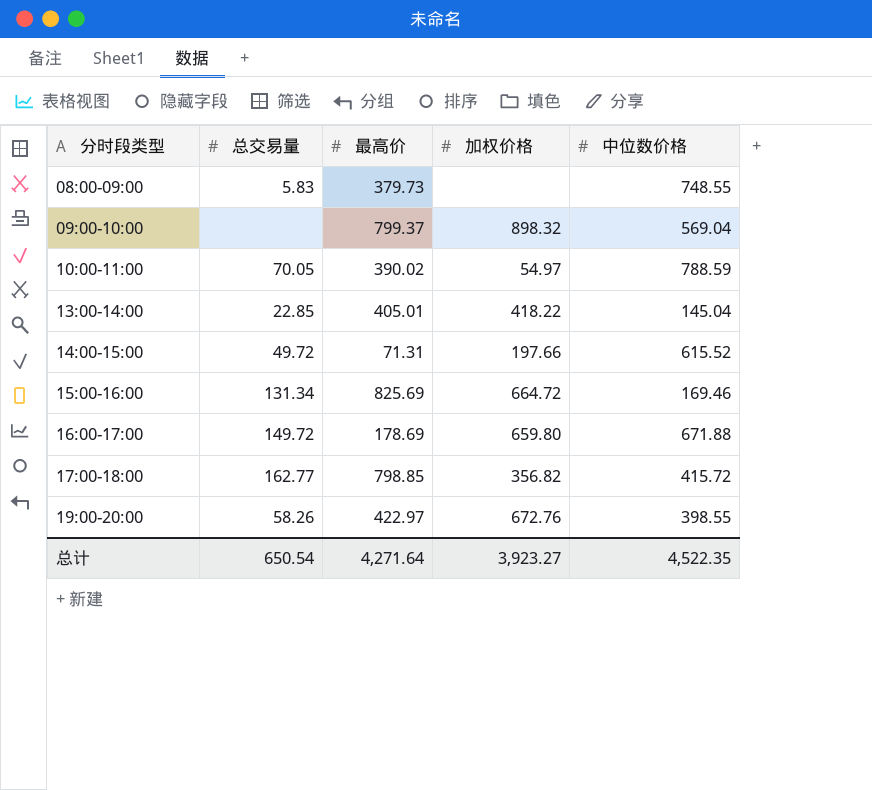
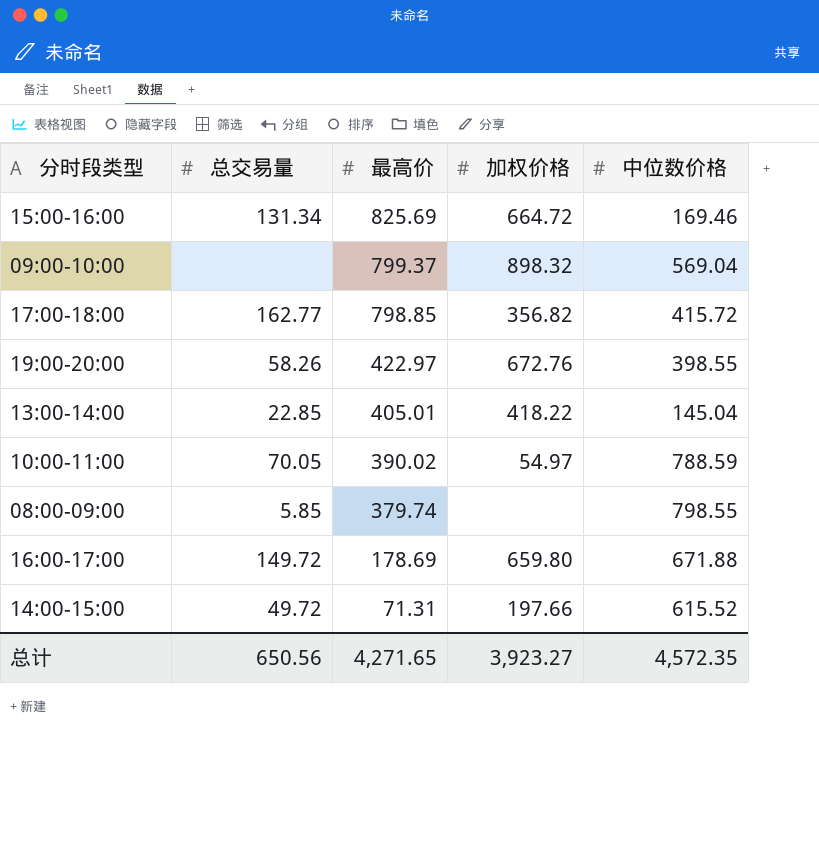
row order: 分时段类型 ascending -> 最高价 descending
08:00-09:00 | 总交易量: 5.83 -> 5.85
08:00-09:00 | 最高价: 379.73 -> 379.74
08:00-09:00 | 中位数价格: 748.55 -> 798.55
总计 | 总交易量: 650.54 -> 650.56
总计 | 最高价: 4,271.64 -> 4,271.65
总计 | 中位数价格: 4,522.35 -> 4,572.35

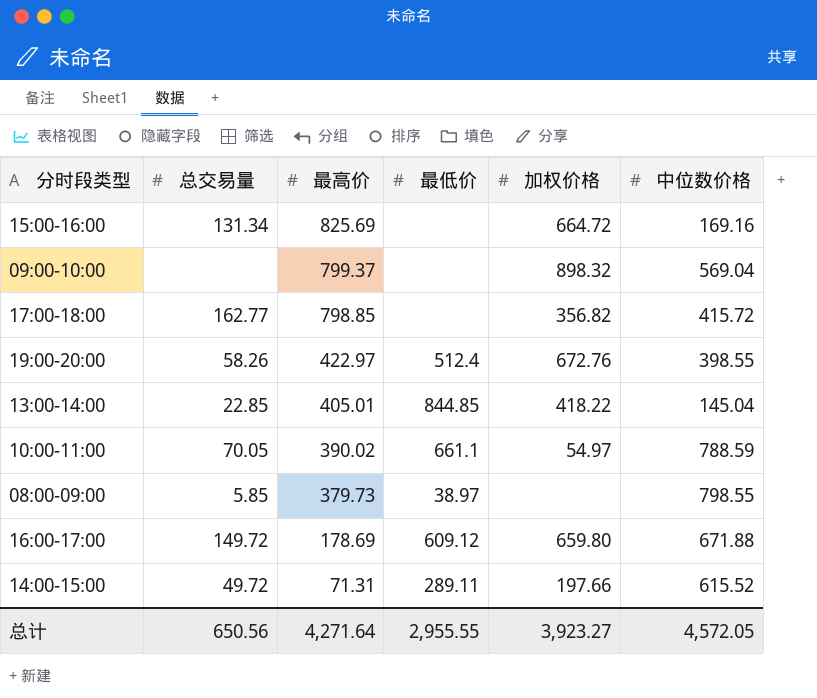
column 最低价 | position: none -> 4
15:00-16:00 | 中位数价格: 169.46 -> 169.16
08:00-09:00 | 最高价: 379.74 -> 379.73
总计 | 最高价: 4,271.65 -> 4,271.64
总计 | 中位数价格: 4,572.35 -> 4,572.05

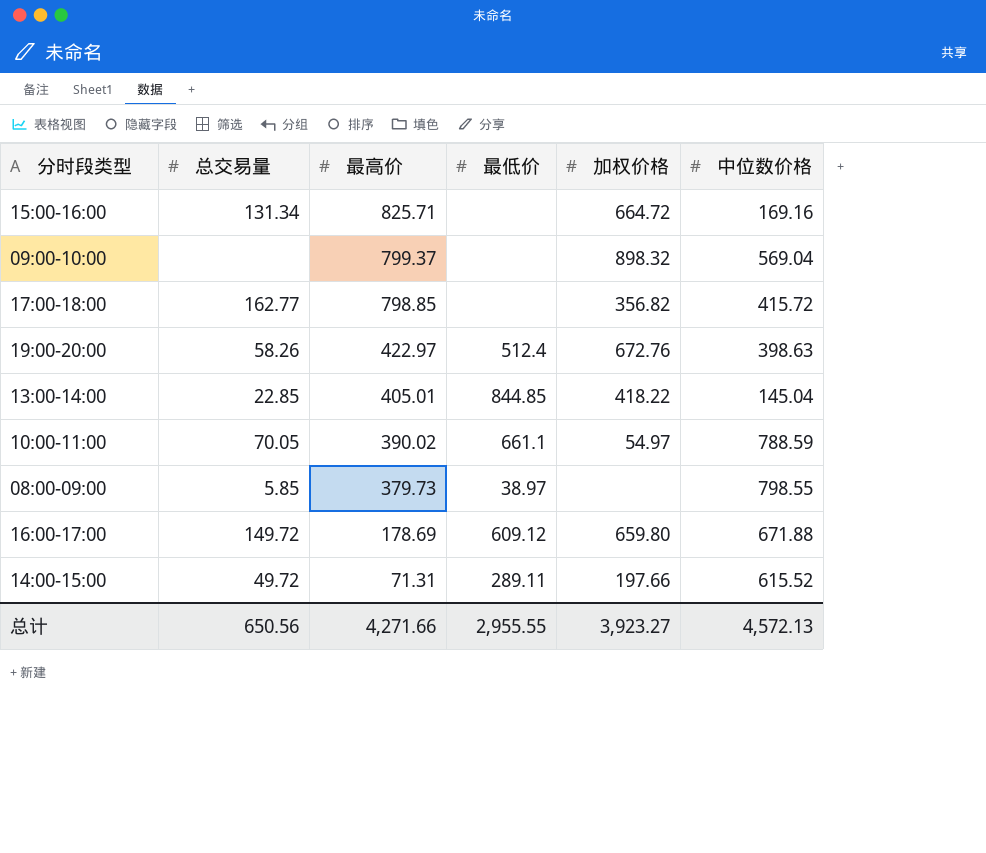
15:00-16:00 | 最高价: 825.69 -> 825.71
19:00-20:00 | 中位数价格: 398.55 -> 398.63
总计 | 最高价: 4,271.64 -> 4,271.66
总计 | 中位数价格: 4,572.05 -> 4,572.13

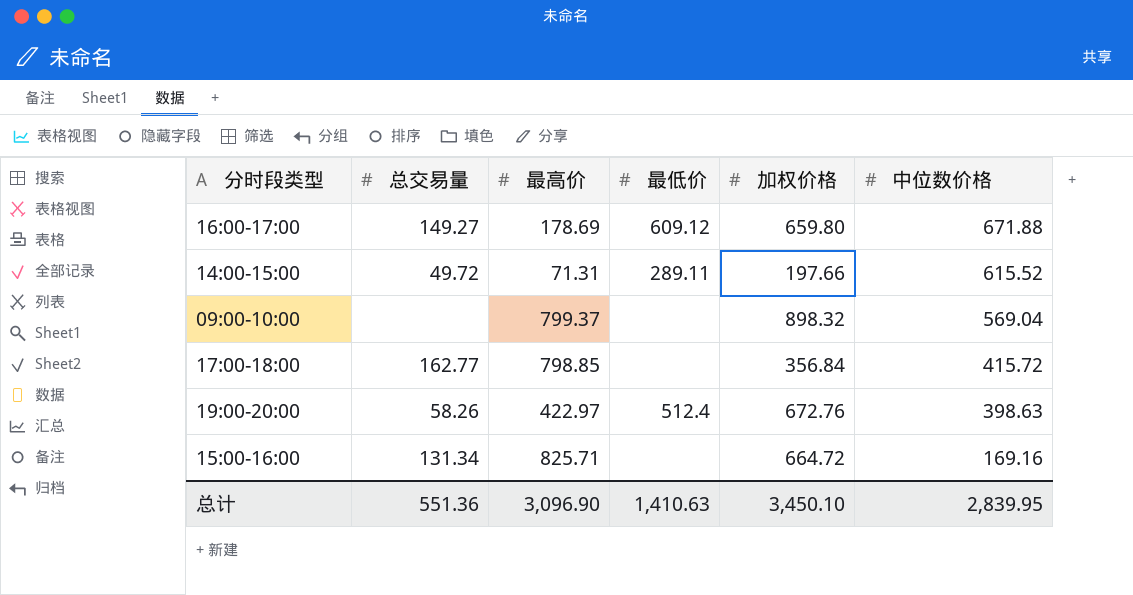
row order: 最高价 descending -> 中位数价格 descending
row 13:00-14:00: 22.85 | 405.01 | 844.85 | 418.22 | 145.04 -> none
row 10:00-11:00: 70.05 | 390.02 | 661.1 | 54.97 | 788.59 -> none
row 08:00-09:00: 5.85 | 379.73 | 38.97 | none | 798.55 -> none
16:00-17:00 | 总交易量: 149.72 -> 149.27
17:00-18:00 | 加权价格: 356.82 -> 356.84
总计 | 总交易量: 650.56 -> 551.36
总计 | 最高价: 4,271.66 -> 3,096.90
总计 | 最低价: 2,955.55 -> 1,410.63
总计 | 加权价格: 3,923.27 -> 3,450.10
总计 | 中位数价格: 4,572.13 -> 2,839.95

